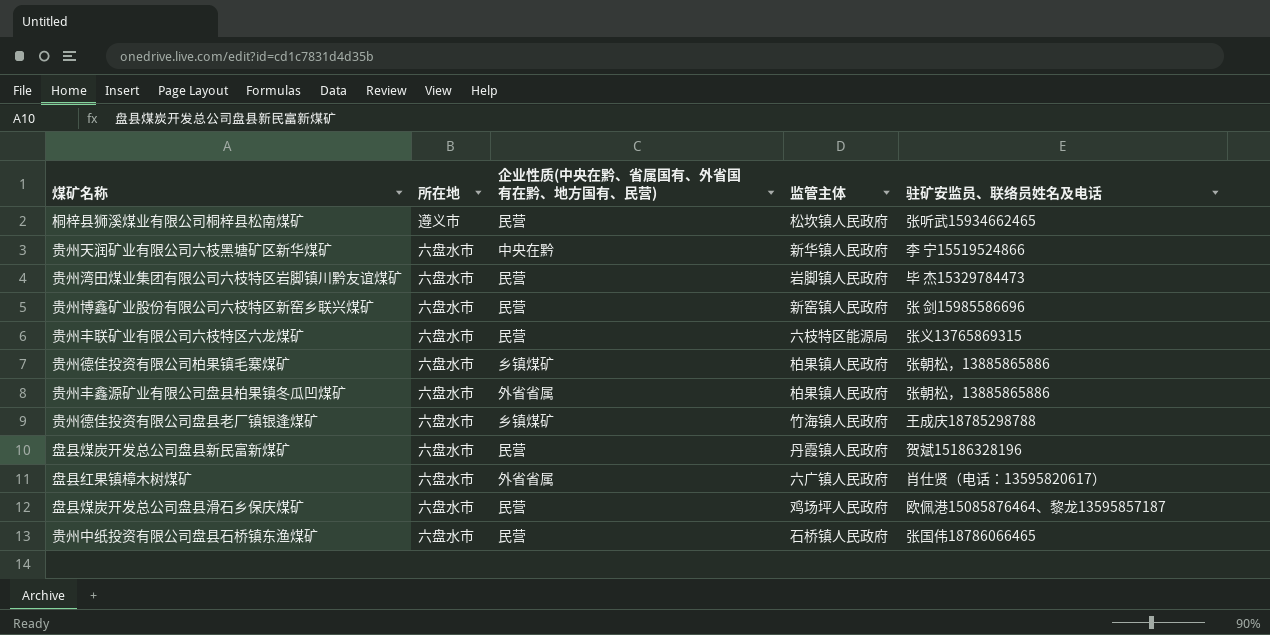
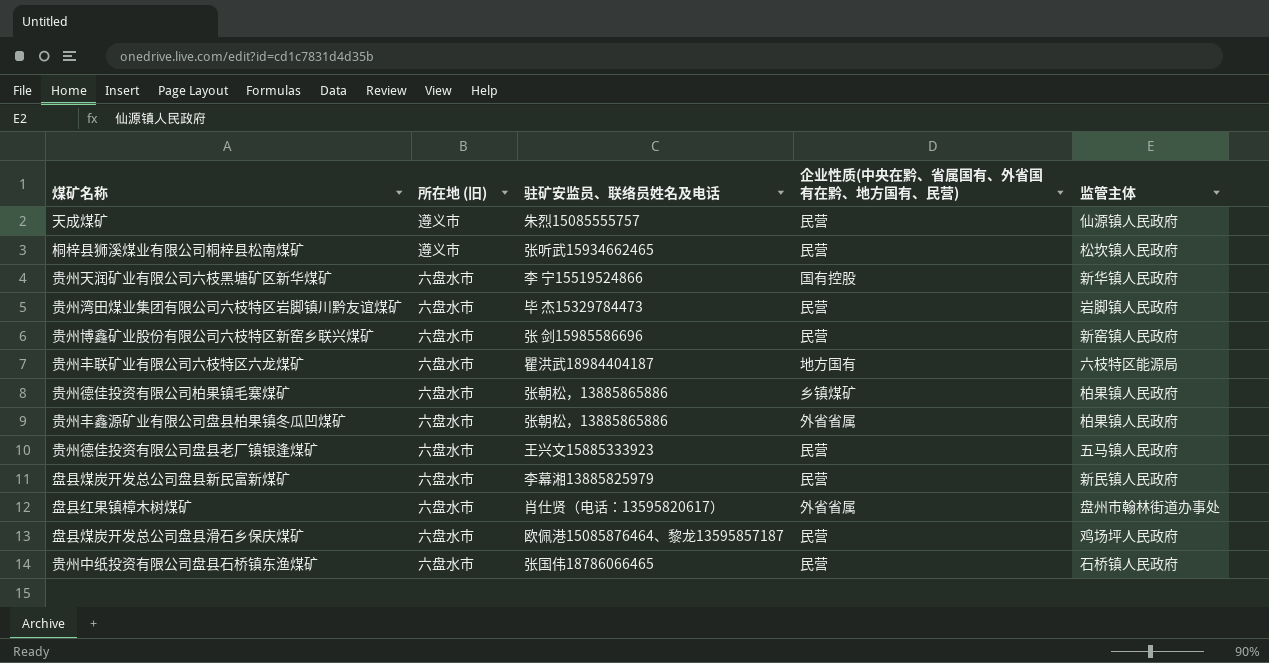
column name: 所在地 -> 所在地 (旧)
column 驻矿安监员、联络员姓名及电话 | position: 5 -> 3
row 天成煤矿: none -> 遵义市 | 朱烈15085555757 | 民营 | 仙源镇人民政府
贵州天润矿业有限公司六枝黑塘矿区新华煤矿 | 企业性质(中央在黔、省属国有、外省国有在黔、地方国有、民营): 中央在黔 -> 国有控股
贵州丰联矿业有限公司六枝特区六龙煤矿 | 驻矿安监员、联络员姓名及电话: 张义13765869315 -> 瞿洪武18984404187
贵州丰联矿业有限公司六枝特区六龙煤矿 | 企业性质(中央在黔、省属国有、外省国有在黔、地方国有、民营): 民营 -> 地方国有
贵州德佳投资有限公司盘县老厂镇银逢煤矿 | 驻矿安监员、联络员姓名及电话: 王成庆18785298788 -> 王兴文15885333923
贵州德佳投资有限公司盘县老厂镇银逢煤矿 | 企业性质(中央在黔、省属国有、外省国有在黔、地方国有、民营): 乡镇煤矿 -> 民营
贵州德佳投资有限公司盘县老厂镇银逢煤矿 | 监管主体: 竹海镇人民政府 -> 五马镇人民政府
盘县煤炭开发总公司盘县新民富新煤矿 | 驻矿安监员、联络员姓名及电话: 贺斌15186328196 -> 李幕湘13885825979
盘县煤炭开发总公司盘县新民富新煤矿 | 监管主体: 丹霞镇人民政府 -> 新民镇人民政府
盘县红果镇樟木树煤矿 | 监管主体: 六广镇人民政府 -> 盘州市翰林街道办事处

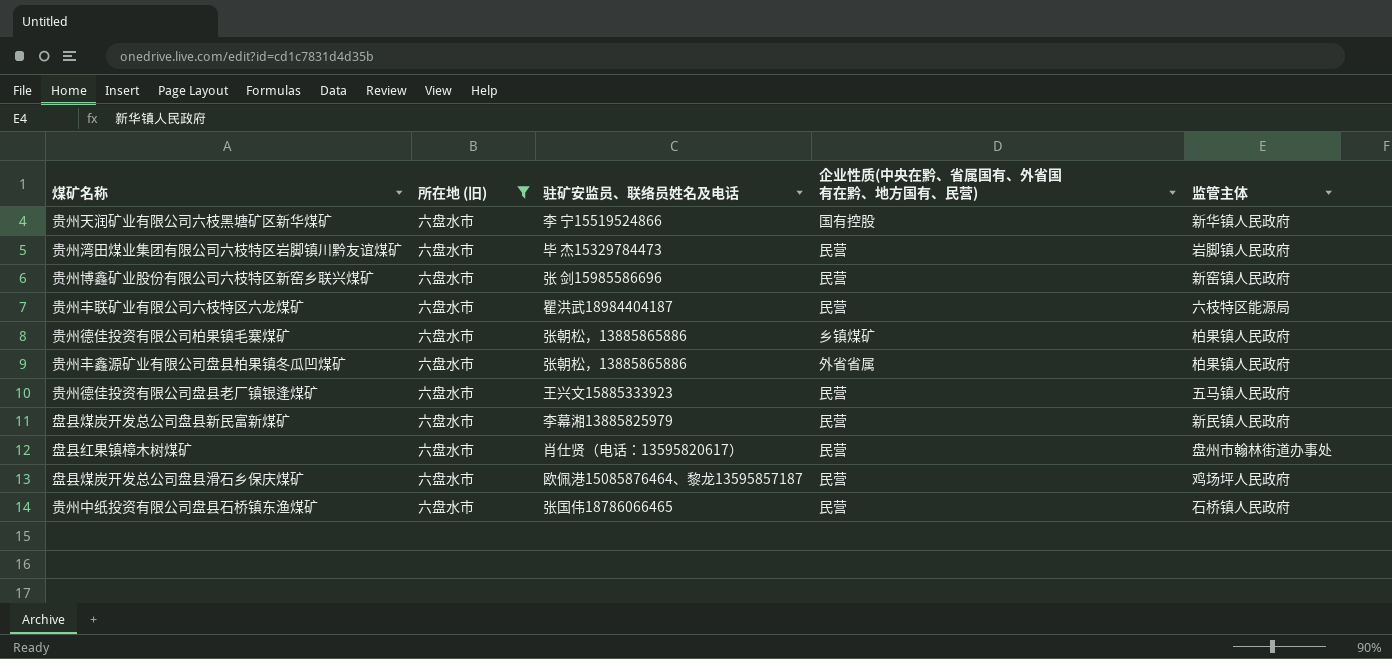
filter: none -> 所在地 (旧) = 六盘水市
贵州丰联矿业有限公司六枝特区六龙煤矿 | 企业性质(中央在黔、省属国有、外省国有在黔、地方国有、民营): 地方国有 -> 民营
盘县红果镇樟木树煤矿 | 企业性质(中央在黔、省属国有、外省国有在黔、地方国有、民营): 外省省属 -> 民营

